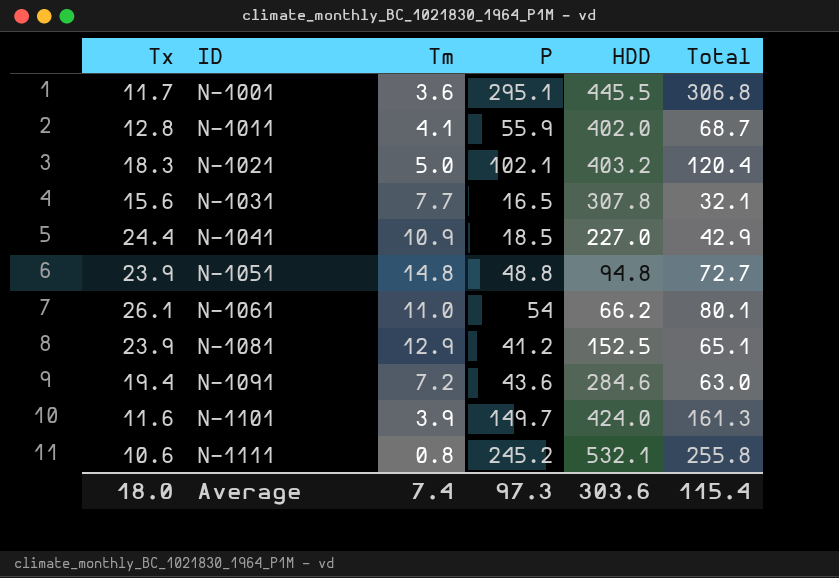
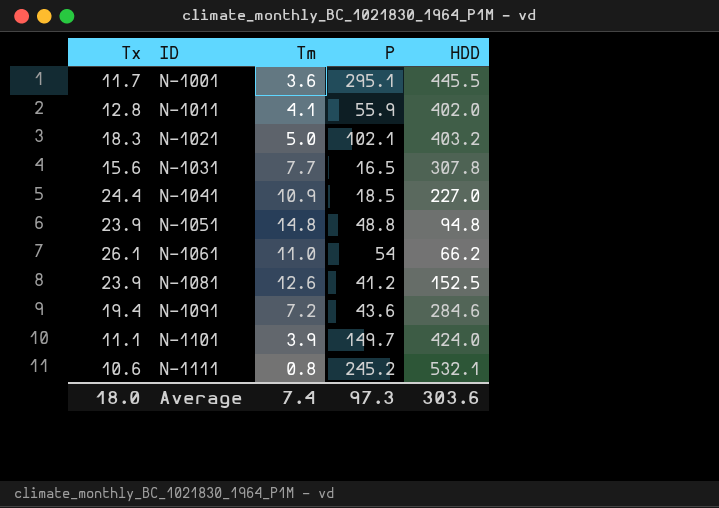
column Total | formula: [Tx] + [P] -> none
N-1081 | Tm: 12.9 -> 12.6
N-1101 | Tx: 11.6 -> 11.1

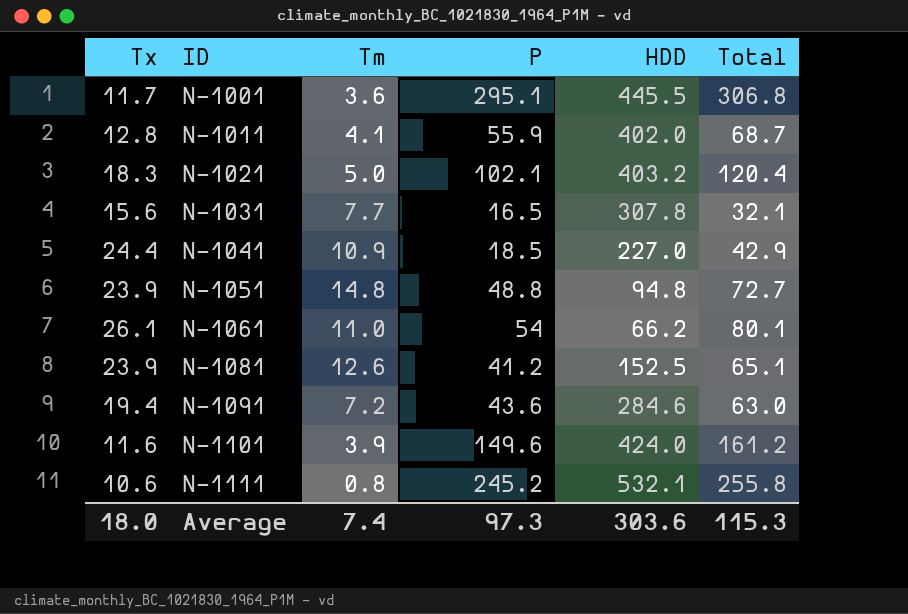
column Total | formula: none -> [Tx] + [P]
N-1101 | Tx: 11.1 -> 11.6
N-1101 | P: 149.7 -> 149.6

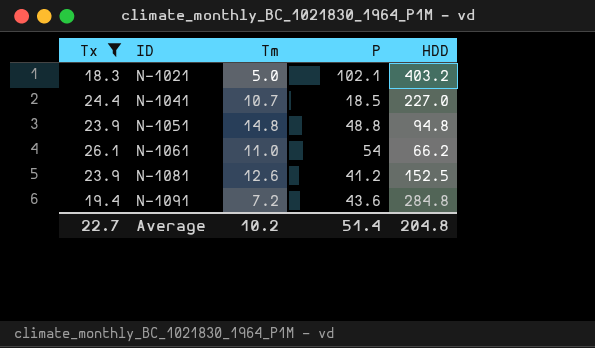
filter: none -> Tx >= 18.3
column Total | formula: [Tx] + [P] -> none
N-1041 | Tm: 10.9 -> 10.7
N-1091 | HDD: 284.6 -> 284.8
Average | Tx: 18.0 -> 22.7
Average | Tm: 7.4 -> 10.2
Average | P: 97.3 -> 51.4
Average | HDD: 303.6 -> 204.8

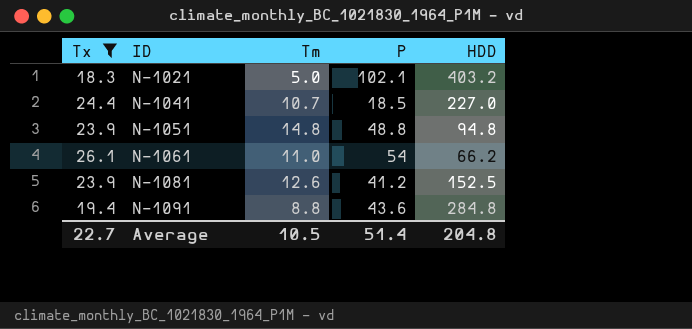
N-1091 | Tm: 7.2 -> 8.8
Average | Tm: 10.2 -> 10.5

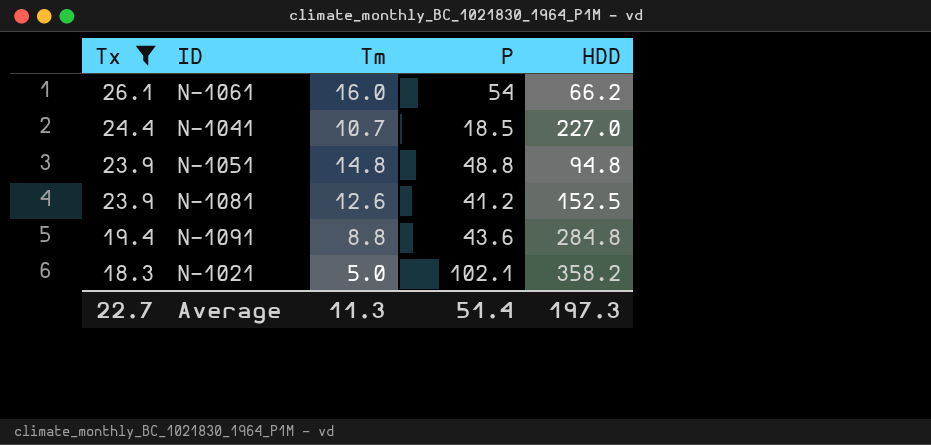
row order: ID ascending -> Tx descending
N-1061 | Tm: 11.0 -> 16.0
N-1021 | HDD: 403.2 -> 358.2
Average | Tm: 10.5 -> 11.3
Average | HDD: 204.8 -> 197.3

